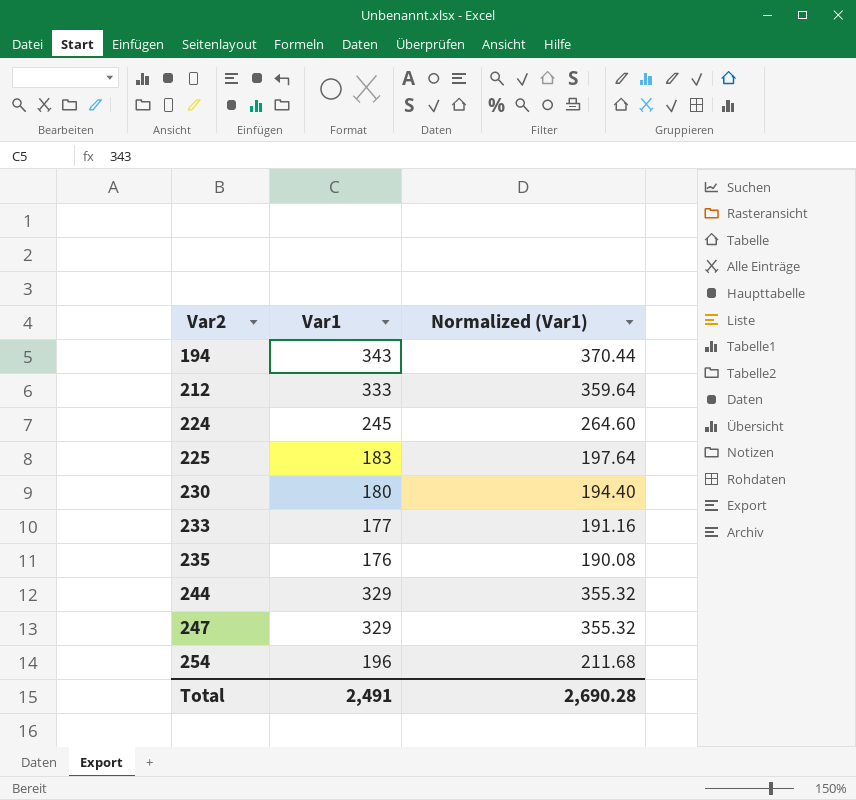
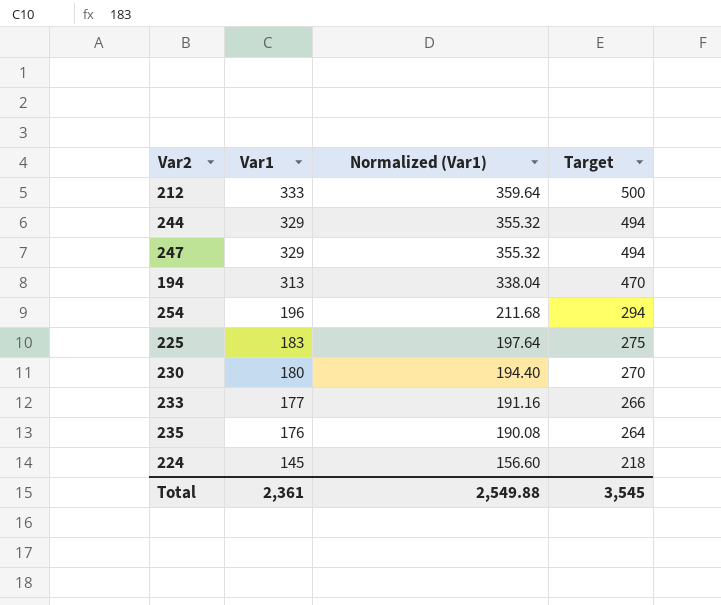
row order: Var2 ascending -> Var1 descending
column Target | formula: none -> [Var1] * 1.5
194 | Var1: 343 -> 313
194 | Normalized (Var1): 370.44 -> 338.04
224 | Var1: 245 -> 145
224 | Normalized (Var1): 264.60 -> 156.60
Total | Var1: 2,491 -> 2,361
Total | Normalized (Var1): 2,690.28 -> 2,549.88

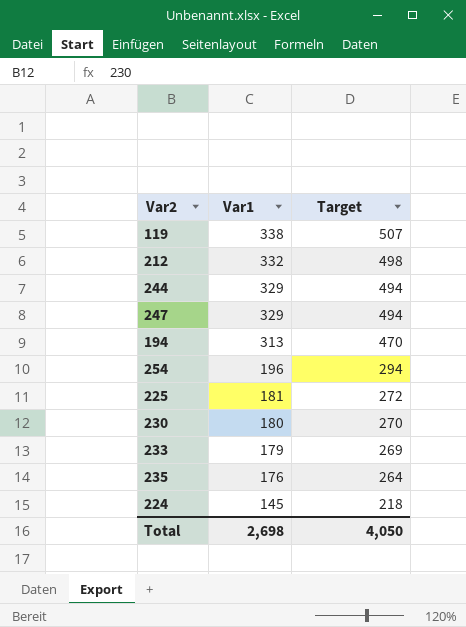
column Normalized (Var1) | formula: [Var1] * 1.08 -> none
row 119: none -> 338 | 507
212 | Var1: 333 -> 332
212 | Target: 500 -> 498
225 | Var1: 183 -> 181
225 | Target: 275 -> 272
233 | Var1: 177 -> 179
233 | Target: 266 -> 269
Total | Var1: 2,361 -> 2,698
Total | Target: 3,545 -> 4,050

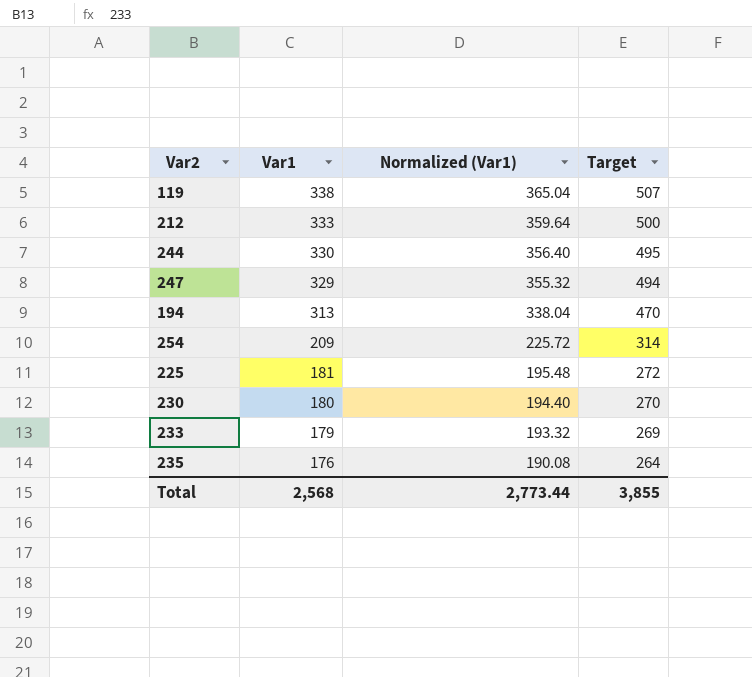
column Normalized (Var1) | formula: none -> [Var1] * 1.08
row 224: 145 | 218 -> none
212 | Var1: 332 -> 333
212 | Target: 498 -> 500
244 | Var1: 329 -> 330
244 | Target: 494 -> 495
254 | Var1: 196 -> 209
254 | Target: 294 -> 314
Total | Var1: 2,698 -> 2,568
Total | Target: 4,050 -> 3,855

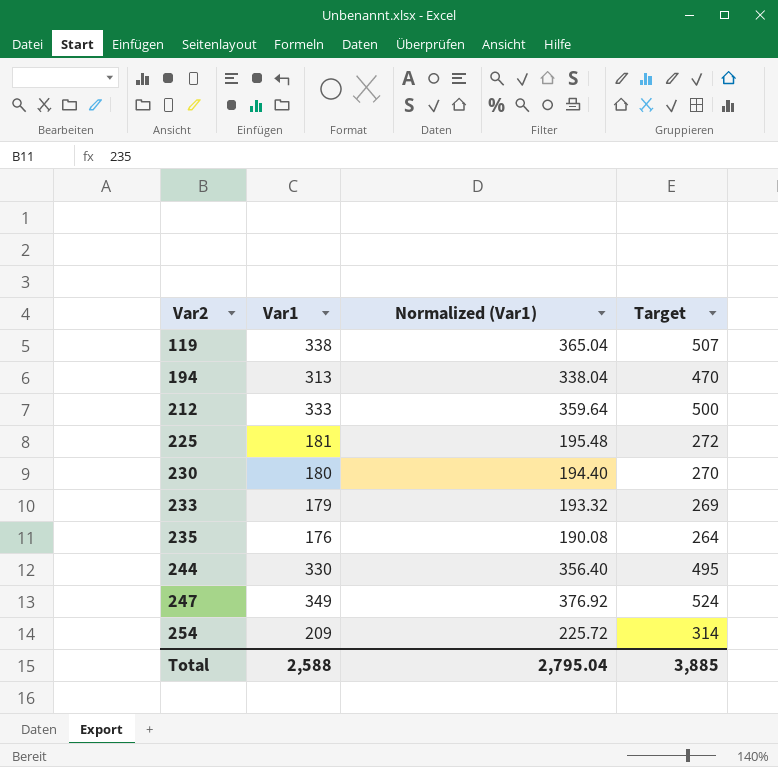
row order: Var1 descending -> Var2 ascending
247 | Var1: 329 -> 349
247 | Normalized (Var1): 355.32 -> 376.92
247 | Target: 494 -> 524
Total | Var1: 2,568 -> 2,588
Total | Normalized (Var1): 2,773.44 -> 2,795.04
Total | Target: 3,855 -> 3,885

